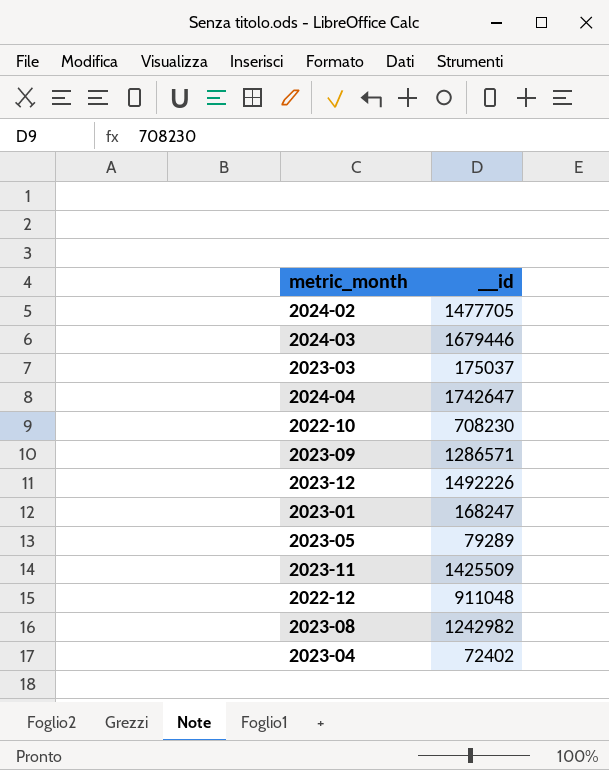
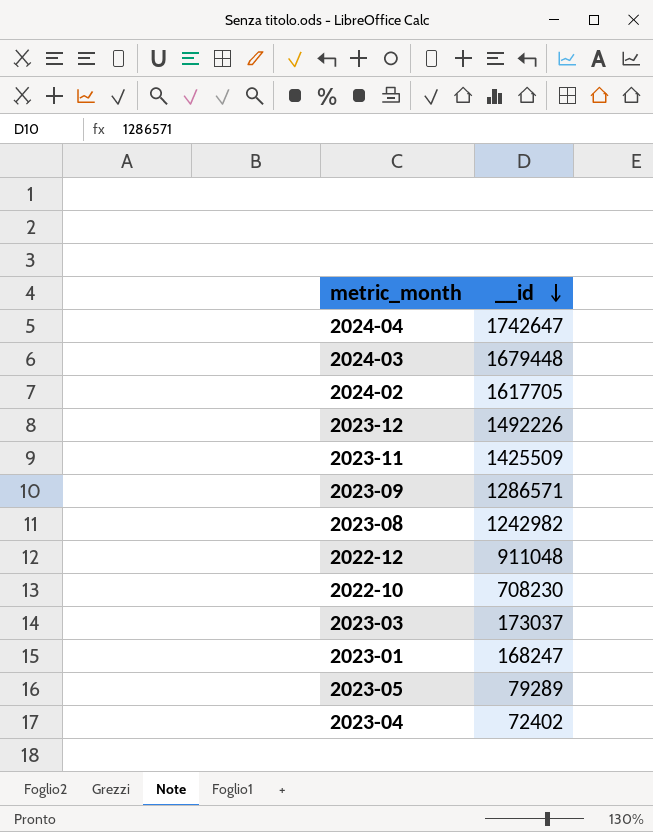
row order: none -> __id descending
2024-03 | __id: 1679446 -> 1679448
2024-02 | __id: 1477705 -> 1617705
2023-03 | __id: 175037 -> 173037

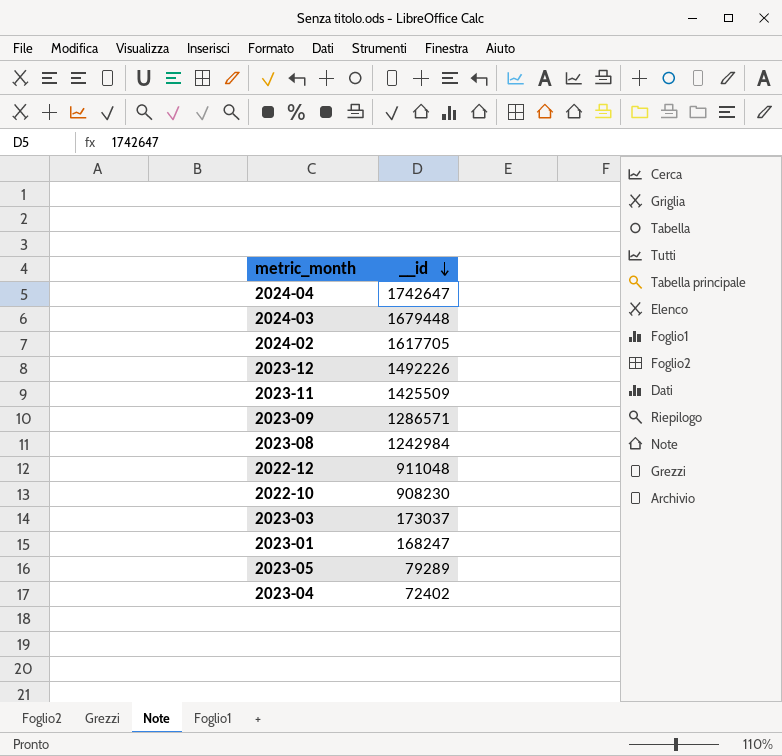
2023-08 | __id: 1242982 -> 1242984
2022-10 | __id: 708230 -> 908230

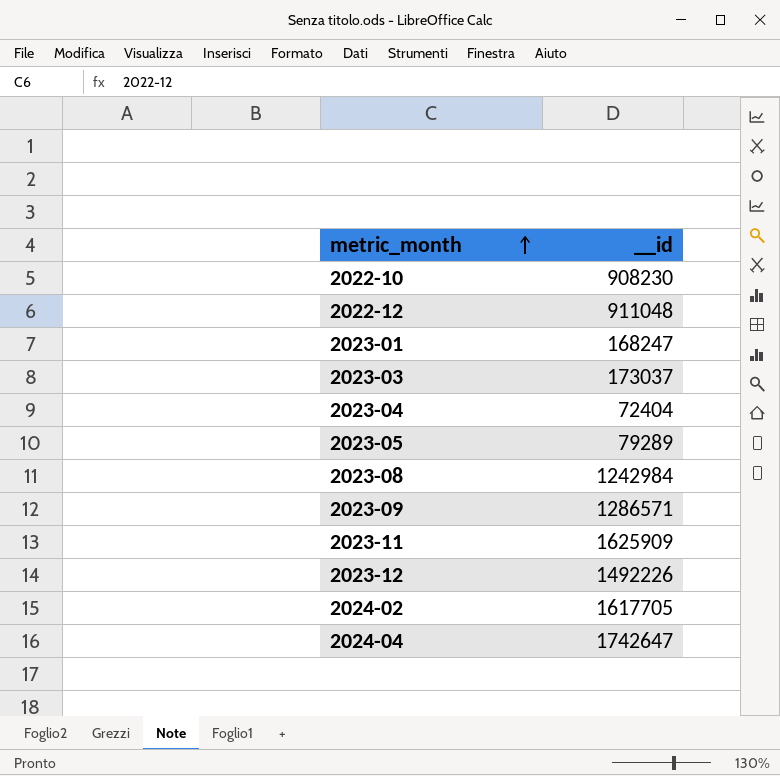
row order: __id descending -> metric_month ascending
row 2024-03: 1679448 -> none
2023-04 | __id: 72402 -> 72404
2023-11 | __id: 1425509 -> 1625909

